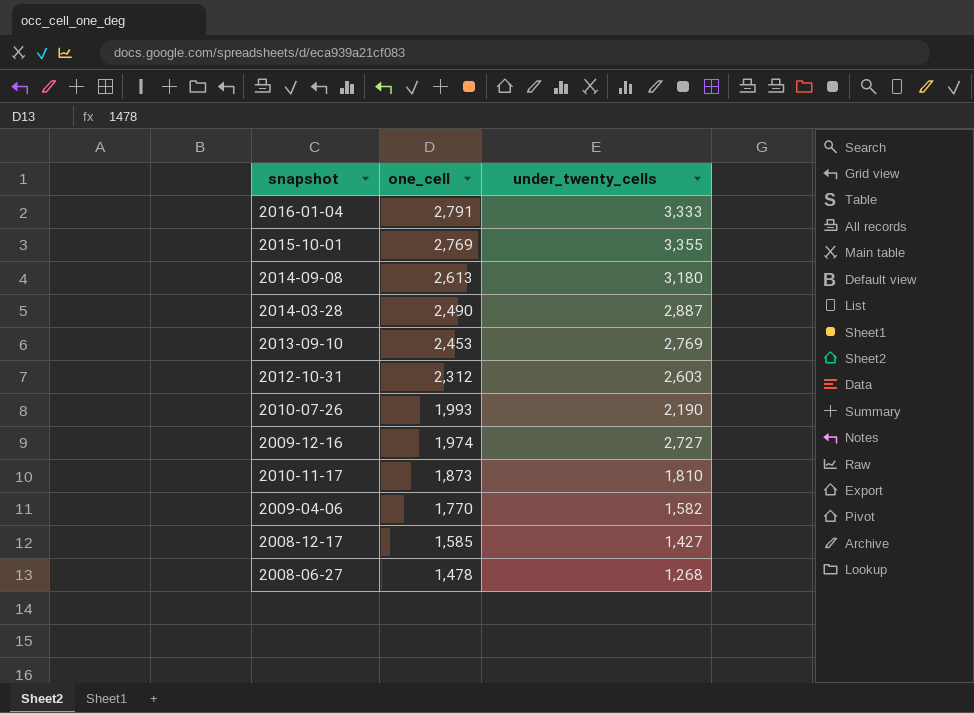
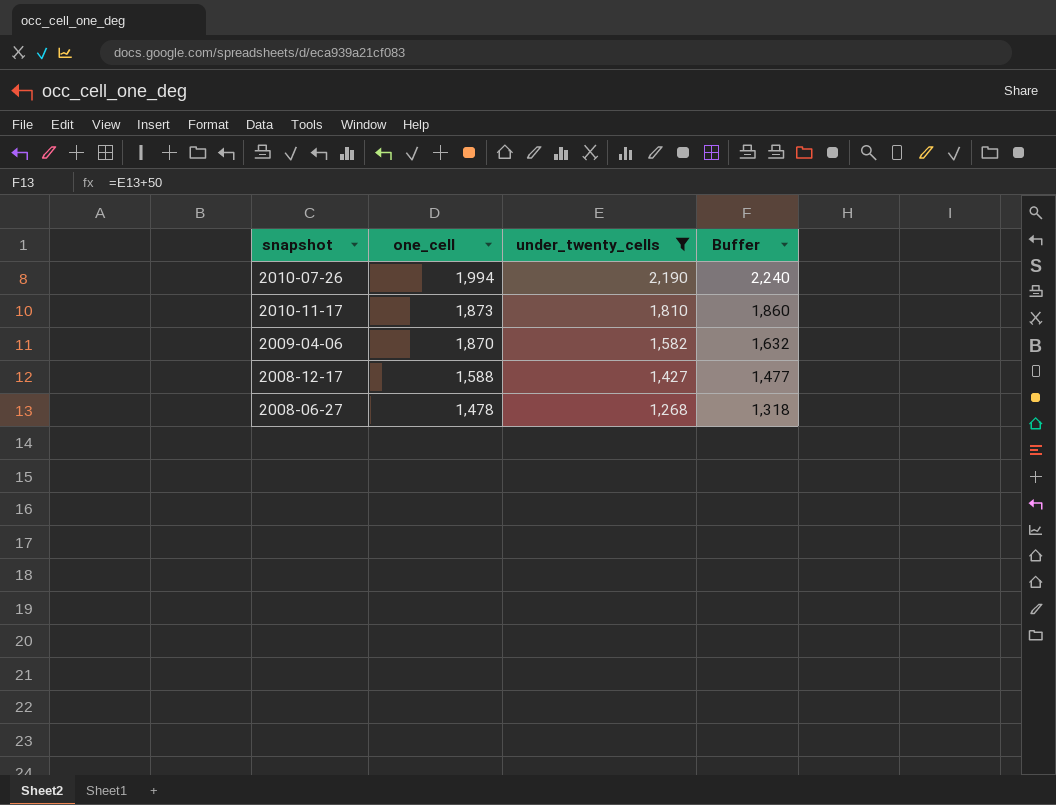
filter: none -> under_twenty_cells <= 2,190
column Buffer | formula: none -> [under_twenty_cells] + 50
2010-07-26 | one_cell: 1,993 -> 1,994
2009-04-06 | one_cell: 1,770 -> 1,870
2008-12-17 | one_cell: 1,585 -> 1,588

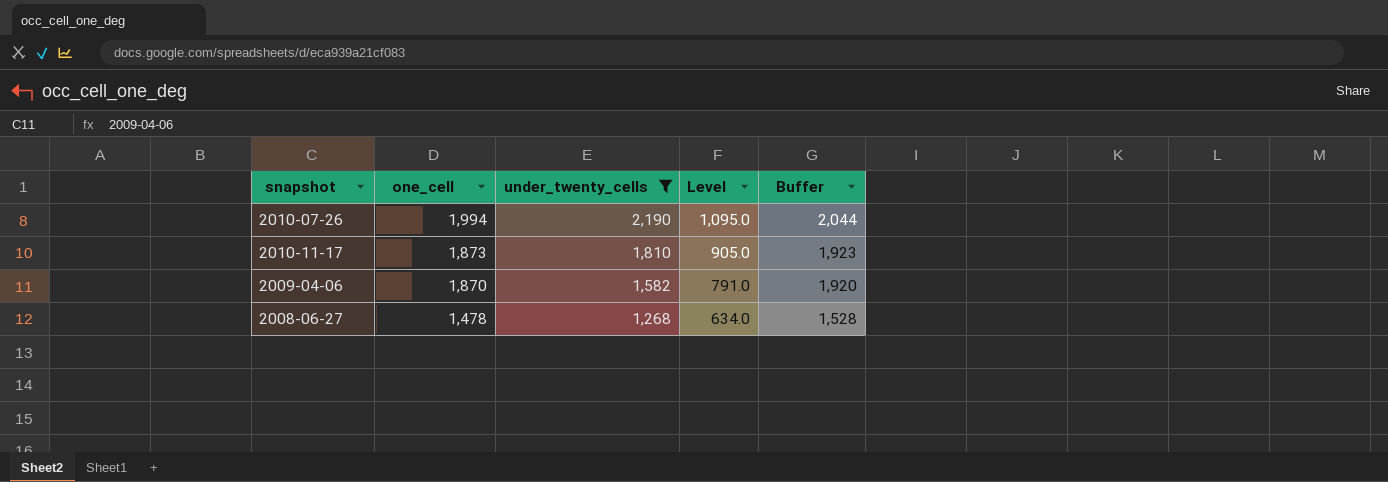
column Level | formula: none -> [under_twenty_cells] * 0.5
column Buffer | formula: [under_twenty_cells] + 50 -> [one_cell] + 50
row 2008-12-17: 1,588 | 1,427 | 1,477 -> none

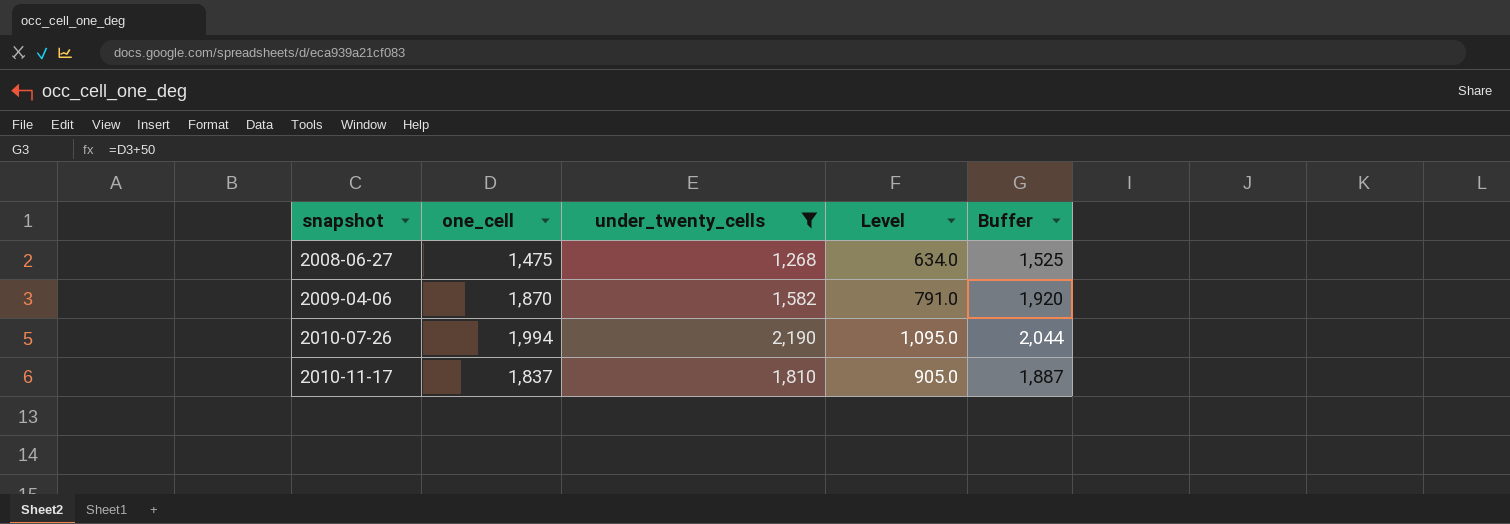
row order: one_cell descending -> snapshot ascending
2008-06-27 | one_cell: 1,478 -> 1,475
2008-06-27 | Buffer: 1,528 -> 1,525
2010-11-17 | one_cell: 1,873 -> 1,837
2010-11-17 | Buffer: 1,923 -> 1,887

